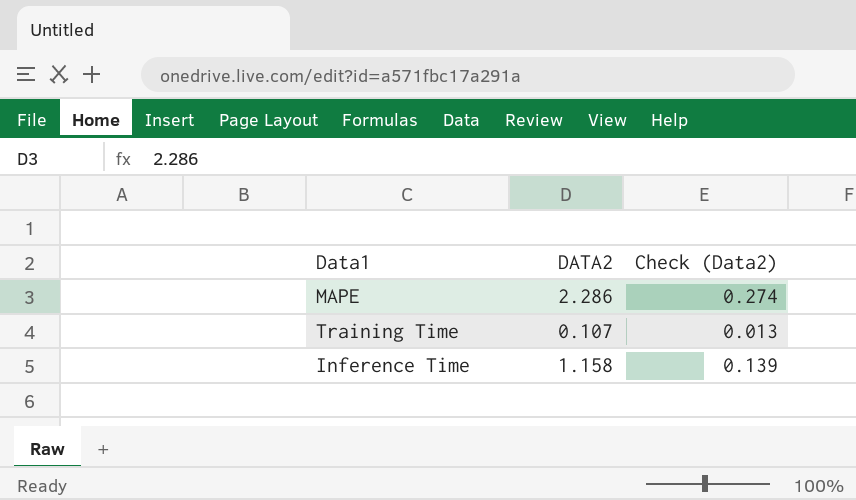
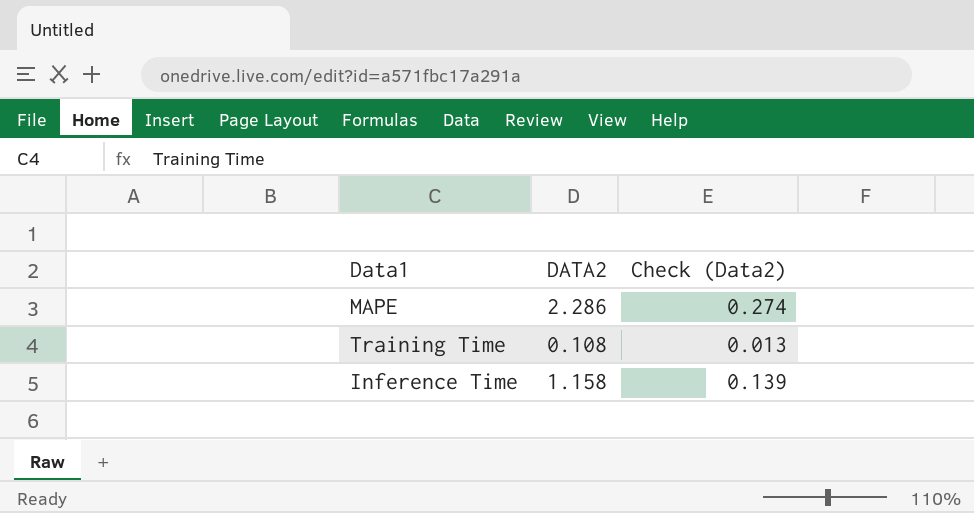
Training Time | DATA2: 0.107 -> 0.108

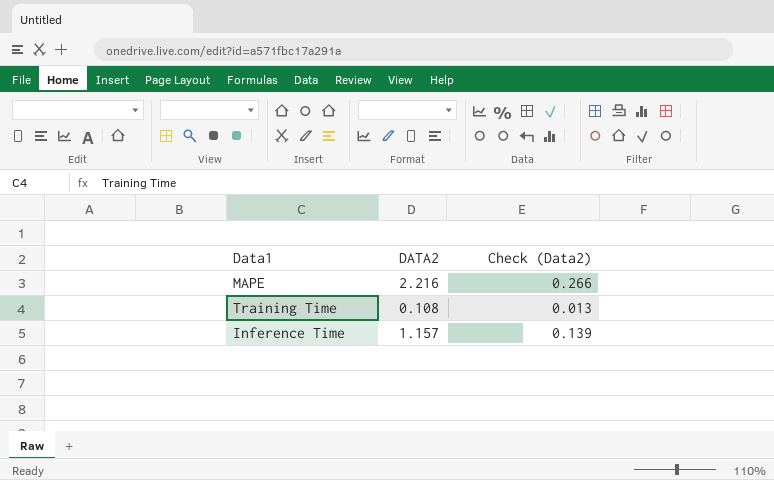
MAPE | DATA2: 2.286 -> 2.216
MAPE | Check (Data2): 0.274 -> 0.266
Inference Time | DATA2: 1.158 -> 1.157

